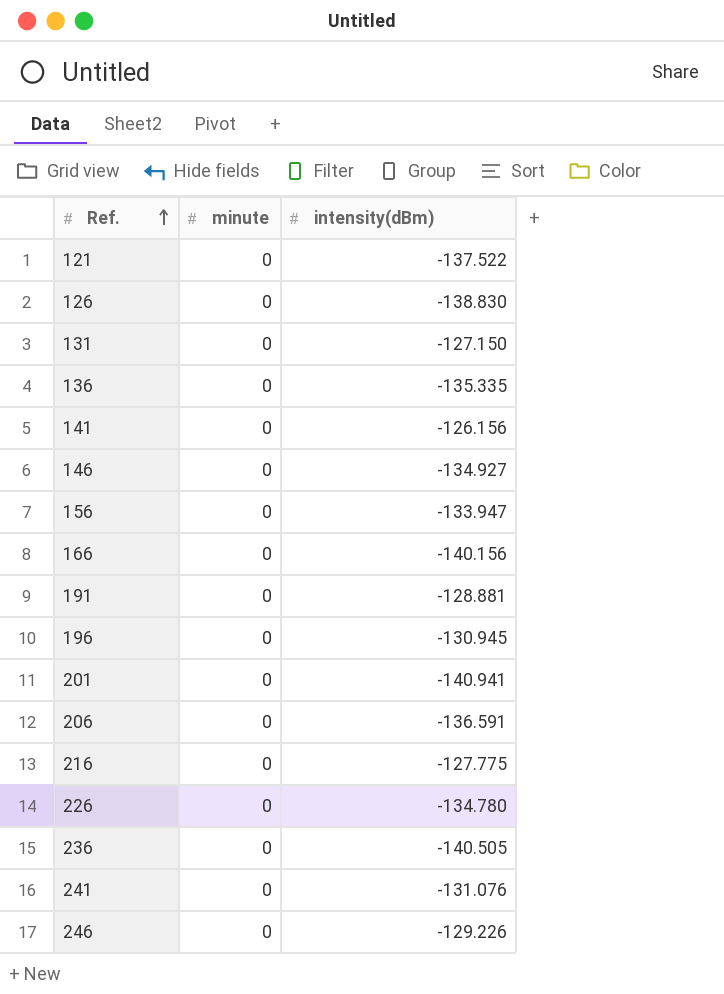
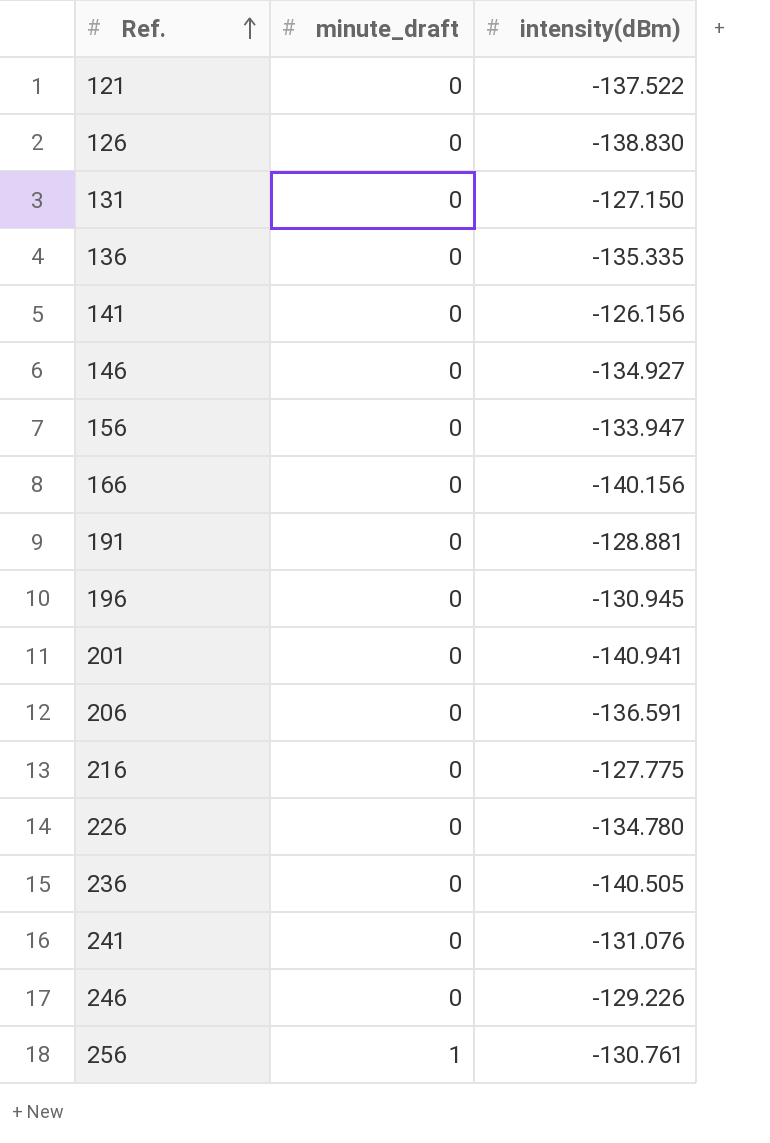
column name: minute -> minute_draft
row 256: none -> 1 | -130.761

